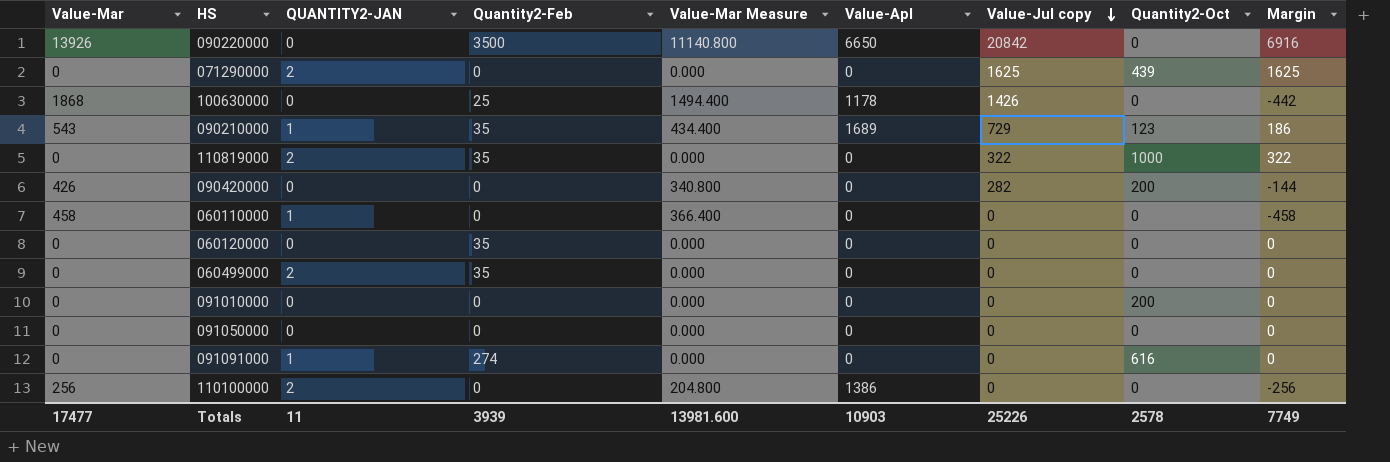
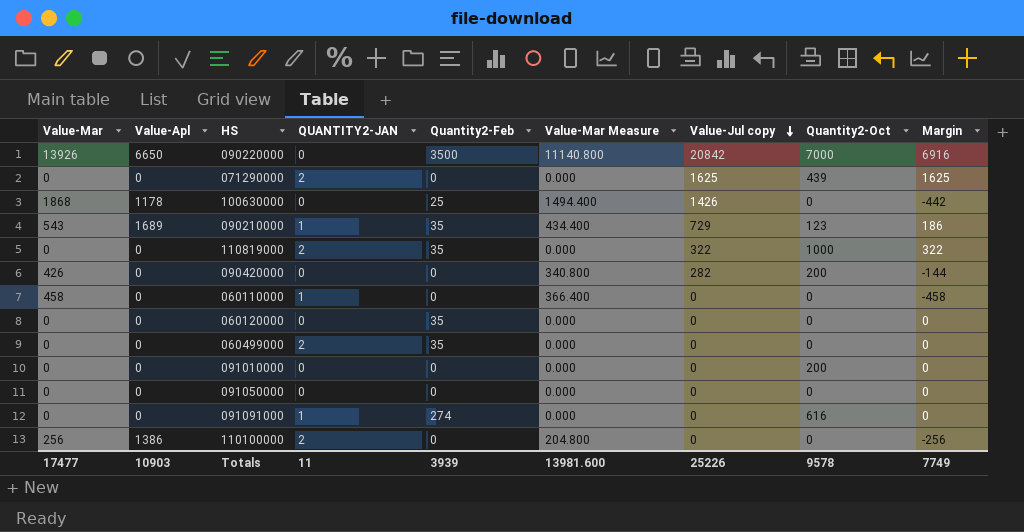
column Value-Apl | position: 6 -> 2
090220000 | Quantity2-Oct: 0 -> 7000
Totals | Quantity2-Oct: 2578 -> 9578

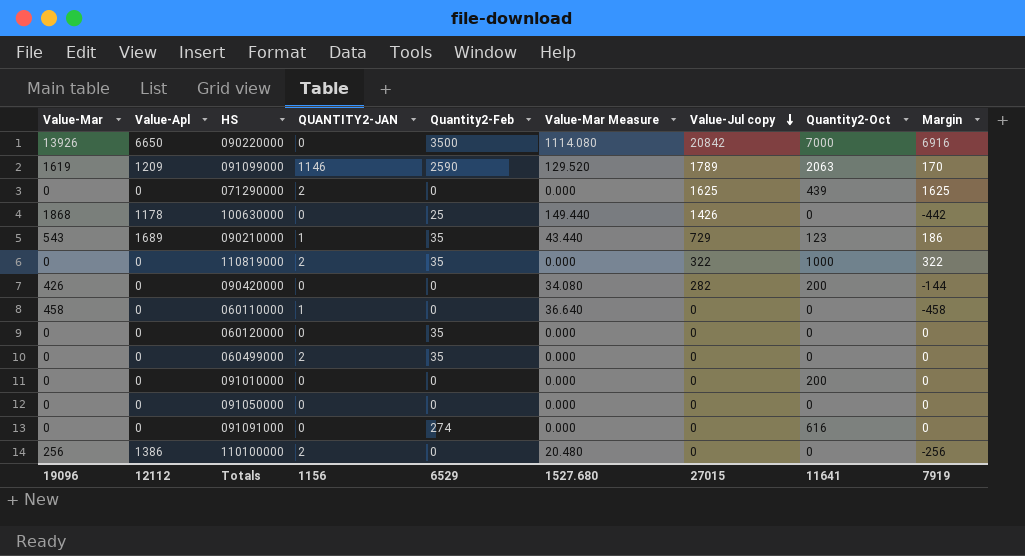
column Value-Mar Measure | formula: [Value-Mar] * 0.8 -> [Value-Mar] * 0.08
row 091099000: none -> 1619 | 1209 | 1146 | 2590 | 129.520 | 1789 | 2063 | 170
091091000 | QUANTITY2-JAN: 1 -> 0
Totals | Value-Mar: 17477 -> 19096
Totals | Value-Apl: 10903 -> 12112
Totals | QUANTITY2-JAN: 11 -> 1156
Totals | Quantity2-Feb: 3939 -> 6529
Totals | Value-Mar Measure: 13981.600 -> 1527.680
Totals | Value-Jul copy: 25226 -> 27015
Totals | Quantity2-Oct: 9578 -> 11641
Totals | Margin: 7749 -> 7919

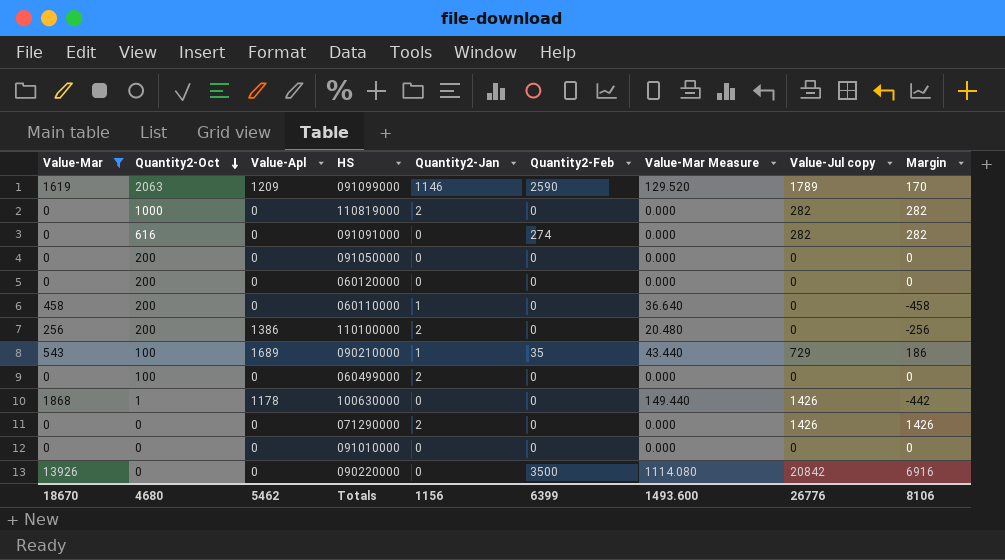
filter: none -> Value-Mar != 426
row order: Value-Jul copy descending -> Quantity2-Oct descending
column Quantity2-Oct | position: 8 -> 2
column name: QUANTITY2-JAN -> Quantity2-Jan
110819000 | Quantity2-Feb: 35 -> 0
110819000 | Value-Jul copy: 322 -> 282
110819000 | Margin: 322 -> 282
091091000 | Value-Jul copy: 0 -> 282
091091000 | Margin: 0 -> 282
091050000 | Quantity2-Oct: 0 -> 200
060120000 | Quantity2-Oct: 0 -> 200
060120000 | Quantity2-Feb: 35 -> 0
060110000 | Quantity2-Oct: 0 -> 200
110100000 | Quantity2-Oct: 0 -> 200
090210000 | Quantity2-Oct: 123 -> 100
060499000 | Quantity2-Oct: 0 -> 100
060499000 | Quantity2-Feb: 35 -> 0
100630000 | Quantity2-Oct: 0 -> 1
100630000 | Quantity2-Feb: 25 -> 0
071290000 | Quantity2-Oct: 439 -> 0
071290000 | Value-Jul copy: 1625 -> 1426
071290000 | Margin: 1625 -> 1426
091010000 | Quantity2-Oct: 200 -> 0
090220000 | Quantity2-Oct: 7000 -> 0
090220000 | Value-Apl: 6650 -> 0
Totals | Value-Mar: 19096 -> 18670
Totals | Quantity2-Oct: 11641 -> 4680
Totals | Value-Apl: 12112 -> 5462
Totals | Quantity2-Feb: 6529 -> 6399
Totals | Value-Mar Measure: 1527.680 -> 1493.600
Totals | Value-Jul copy: 27015 -> 26776
Totals | Margin: 7919 -> 8106

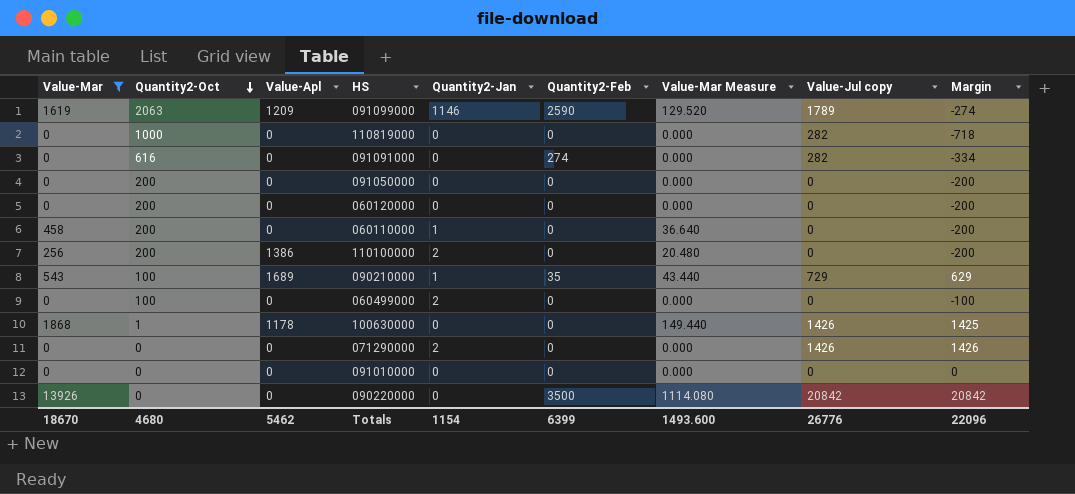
column Margin | formula: [Value-Jul copy] - [Value-Mar] -> [Value-Jul copy] - [Quantity2-Oct]
110819000 | Quantity2-Jan: 2 -> 0
Totals | Quantity2-Jan: 1156 -> 1154
Totals | Margin: 8106 -> 22096

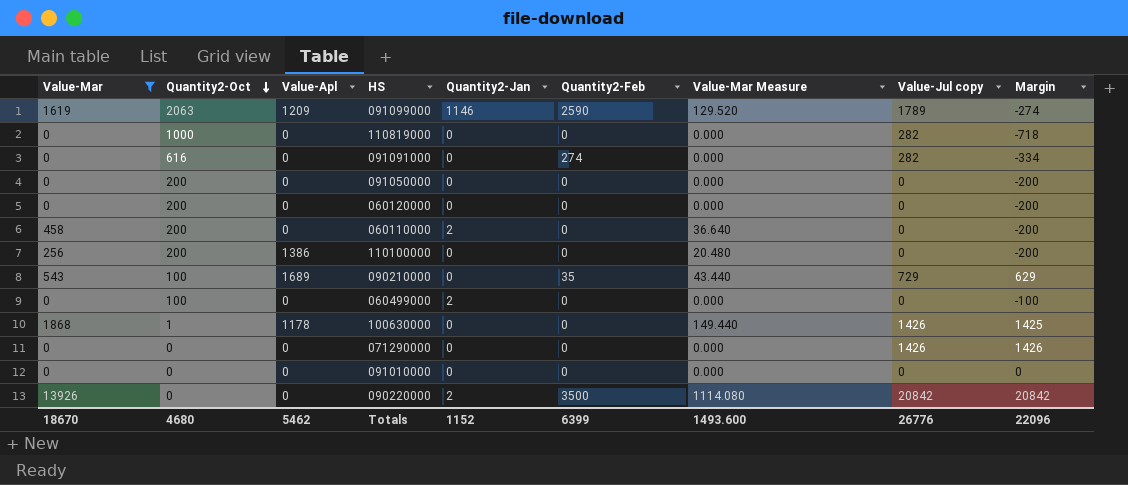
060110000 | Quantity2-Jan: 1 -> 2
110100000 | Quantity2-Jan: 2 -> 0
090210000 | Quantity2-Jan: 1 -> 0
071290000 | Quantity2-Jan: 2 -> 0
090220000 | Quantity2-Jan: 0 -> 2
Totals | Quantity2-Jan: 1154 -> 1152

